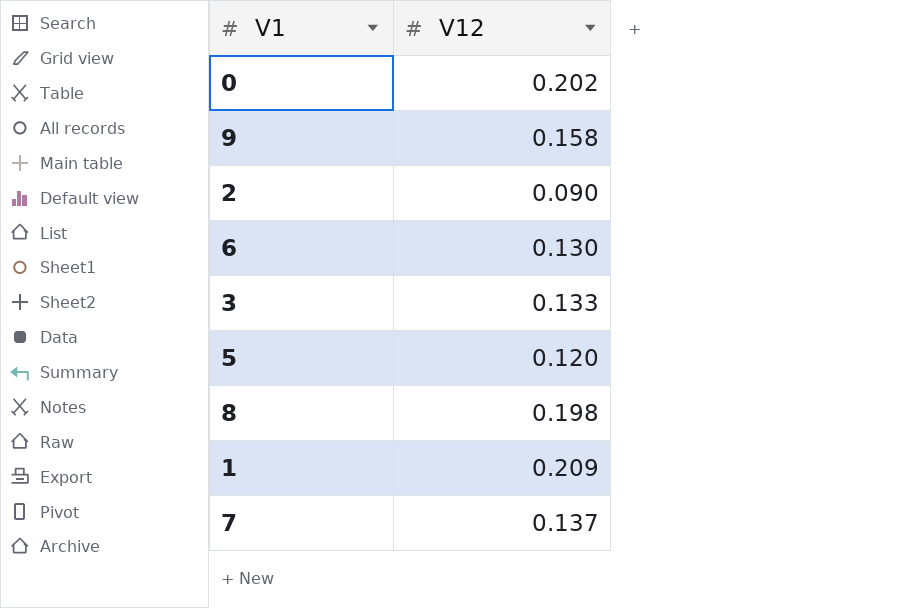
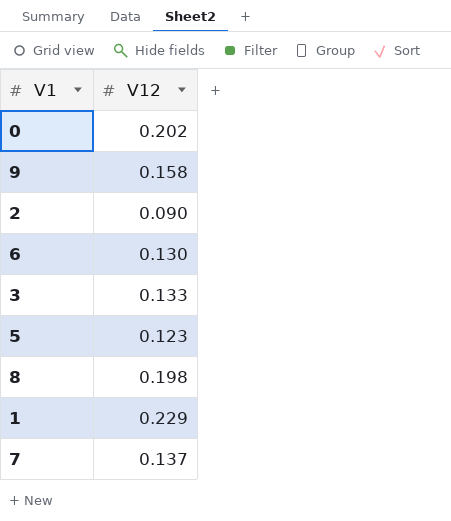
5 | V12: 0.120 -> 0.123
1 | V12: 0.209 -> 0.229

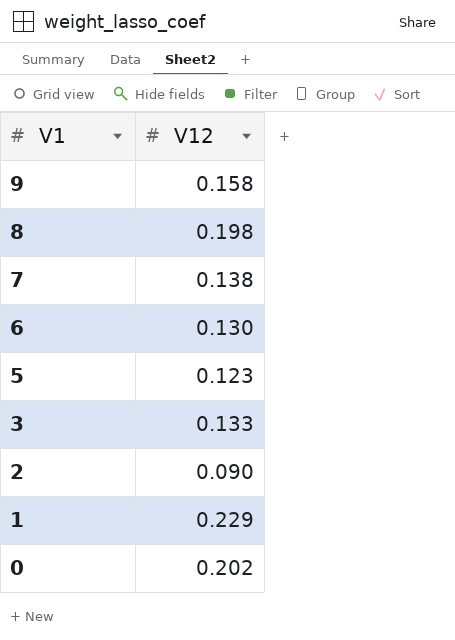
row order: none -> V1 descending
7 | V12: 0.137 -> 0.138

